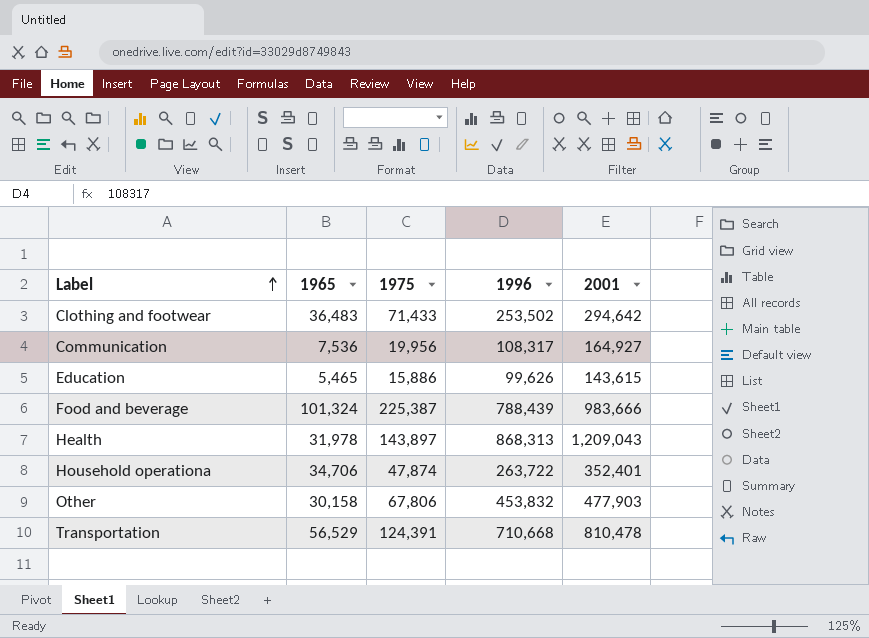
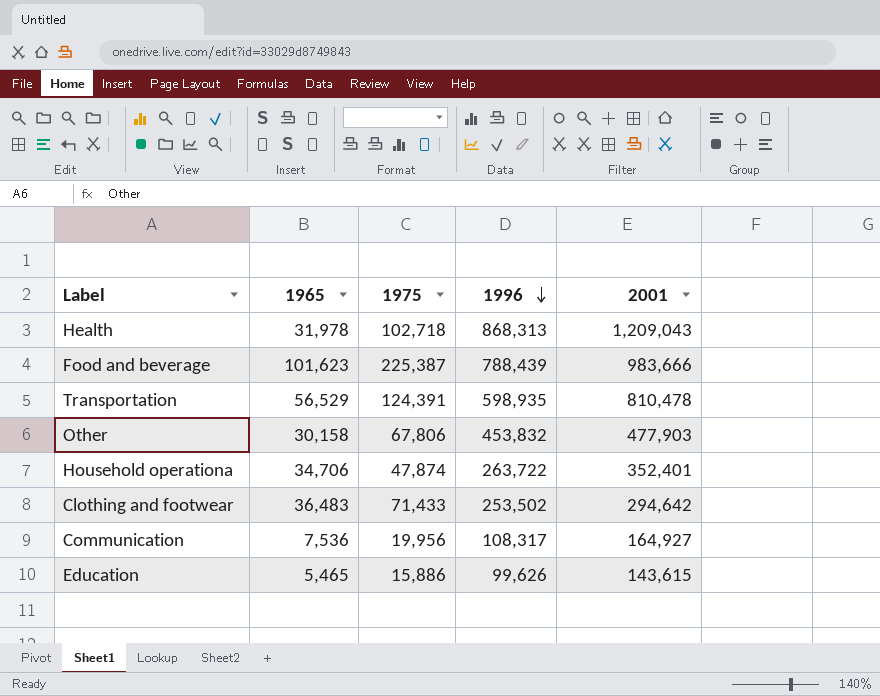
row order: Label ascending -> 1996 descending
Health | 1975: 143,897 -> 102,718
Food and beverage | 1965: 101,324 -> 101,623
Transportation | 1996: 710,668 -> 598,935

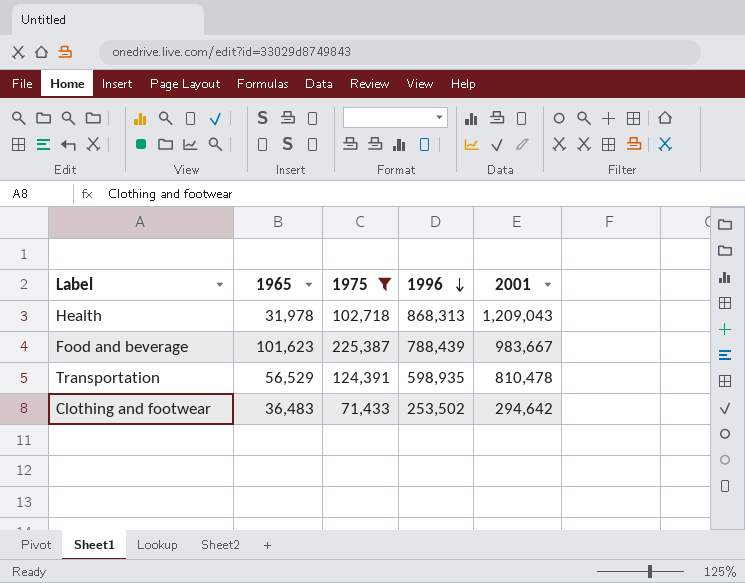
filter: none -> 1975 >= 71,433
Food and beverage | 2001: 983,666 -> 983,667

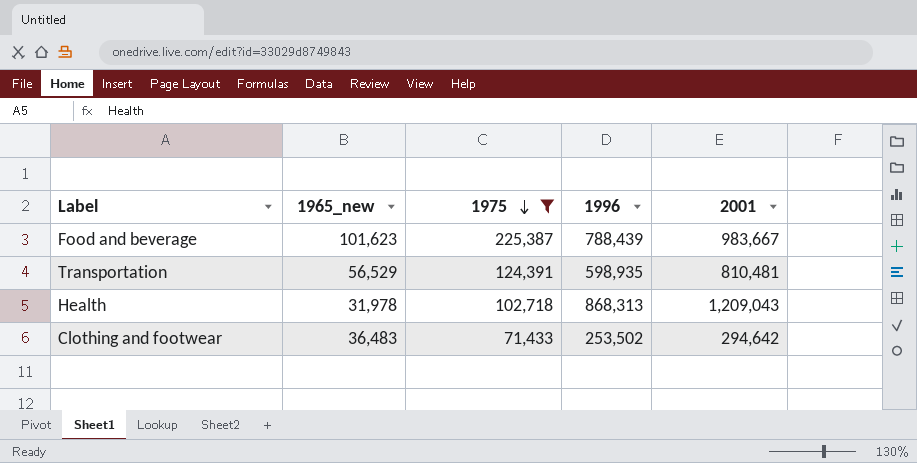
row order: 1996 descending -> 1975 descending
column name: 1965 -> 1965_new
Transportation | 2001: 810,478 -> 810,481

